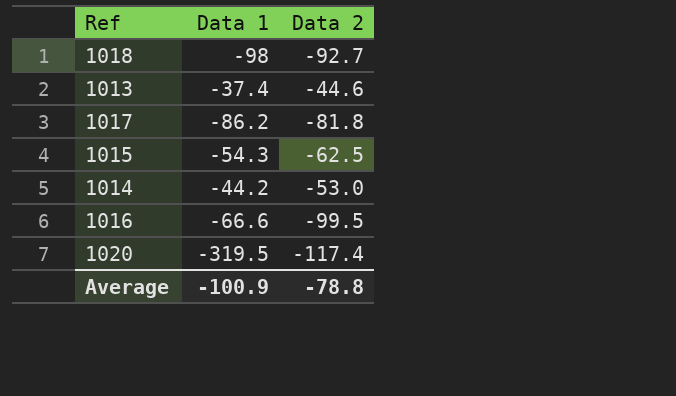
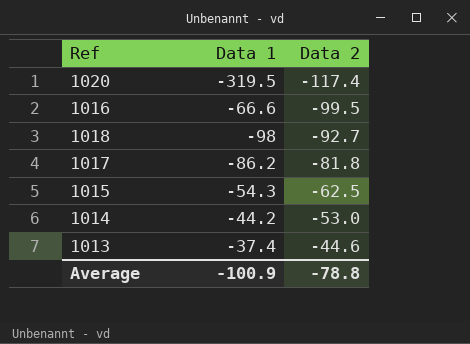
row order: none -> Data 2 ascending

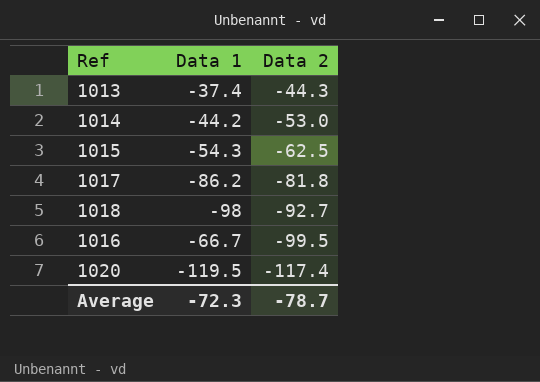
row order: Data 2 ascending -> Data 2 descending
1013 | Data 2: -44.6 -> -44.3
1016 | Data 1: -66.6 -> -66.7
1020 | Data 1: -319.5 -> -119.5
Average | Data 1: -100.9 -> -72.3
Average | Data 2: -78.8 -> -78.7

